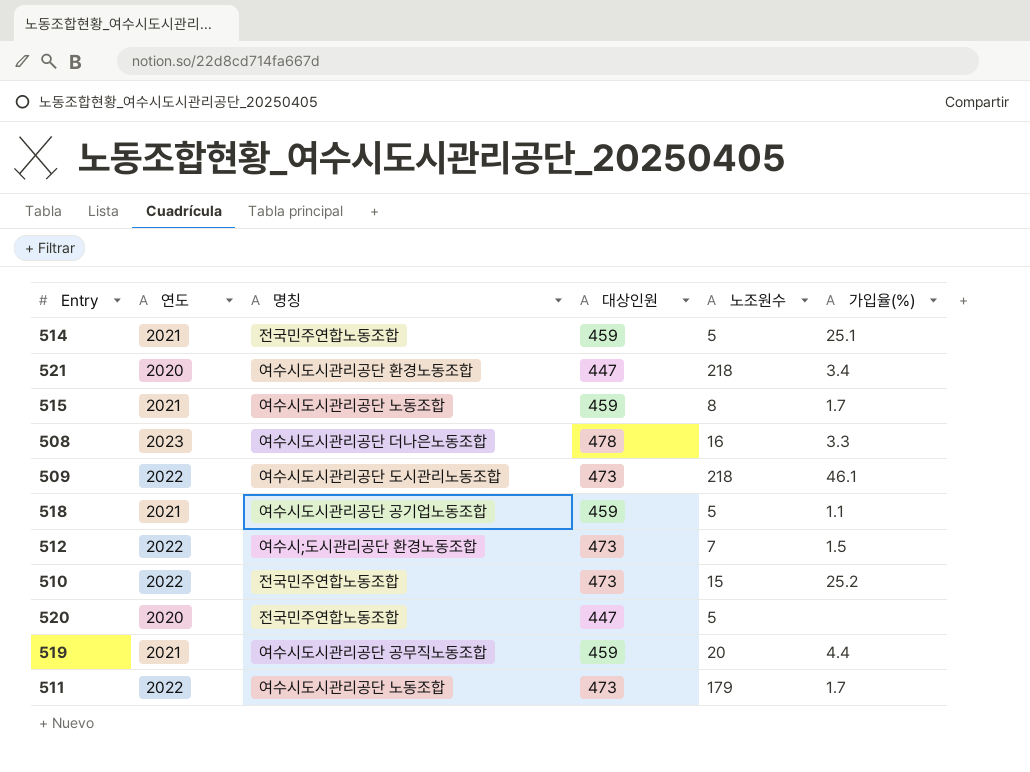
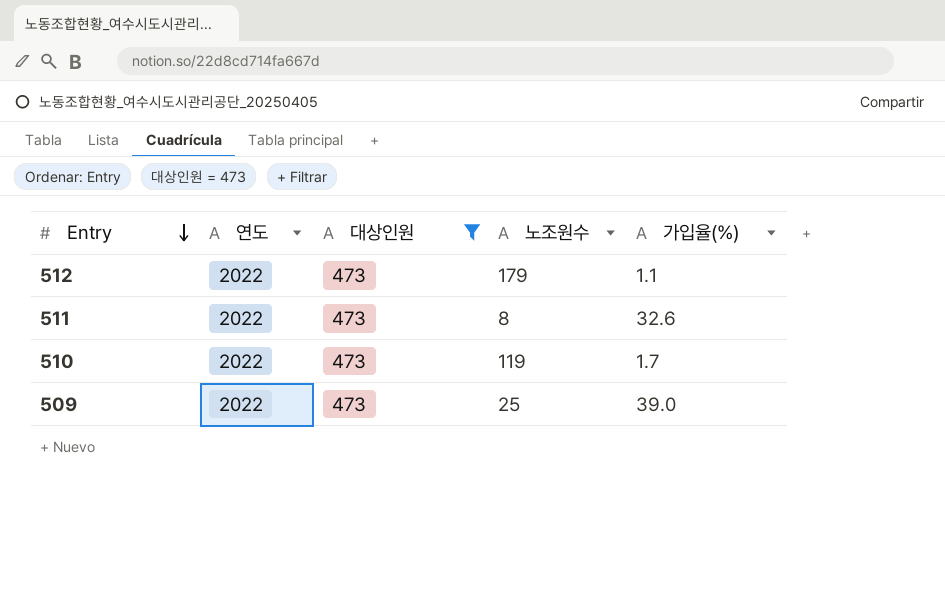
filter: none -> 대상인원 = 473
row order: none -> Entry descending
column 명칭 | position: 3 -> none
512 | 노조원수: 7 -> 179
512 | 가입율(%): 1.5 -> 1.1
511 | 노조원수: 179 -> 8
511 | 가입율(%): 1.7 -> 32.6
510 | 노조원수: 15 -> 119
510 | 가입율(%): 25.2 -> 1.7
509 | 노조원수: 218 -> 25
509 | 가입율(%): 46.1 -> 39.0

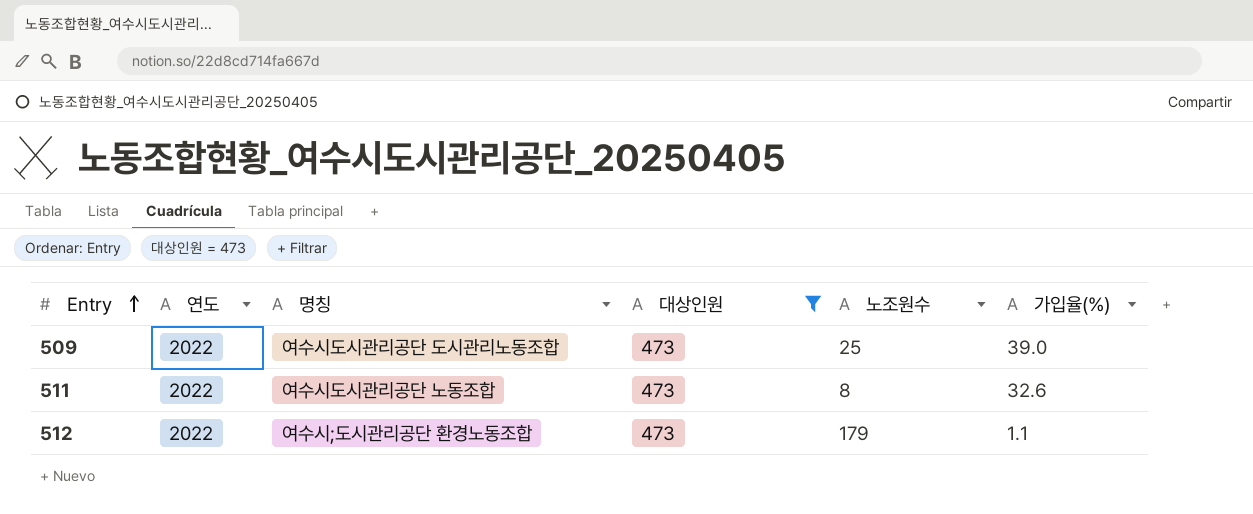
row order: Entry descending -> Entry ascending
column 명칭 | position: none -> 3
row 510: 2022 | 473 | 119 | 1.7 -> none

